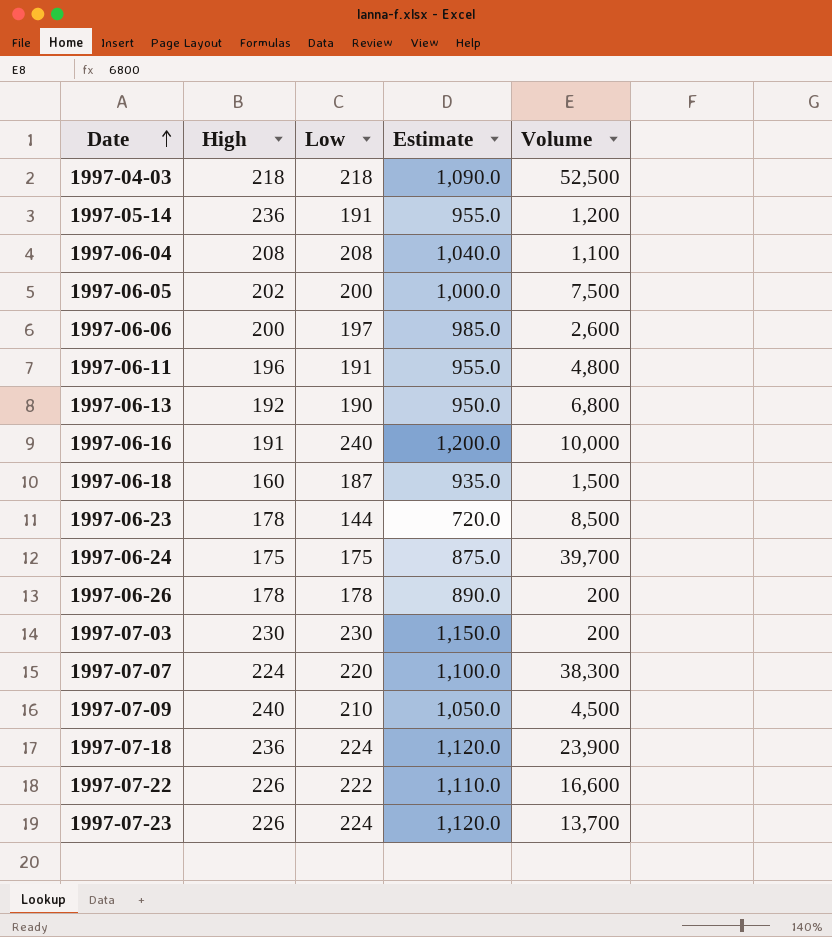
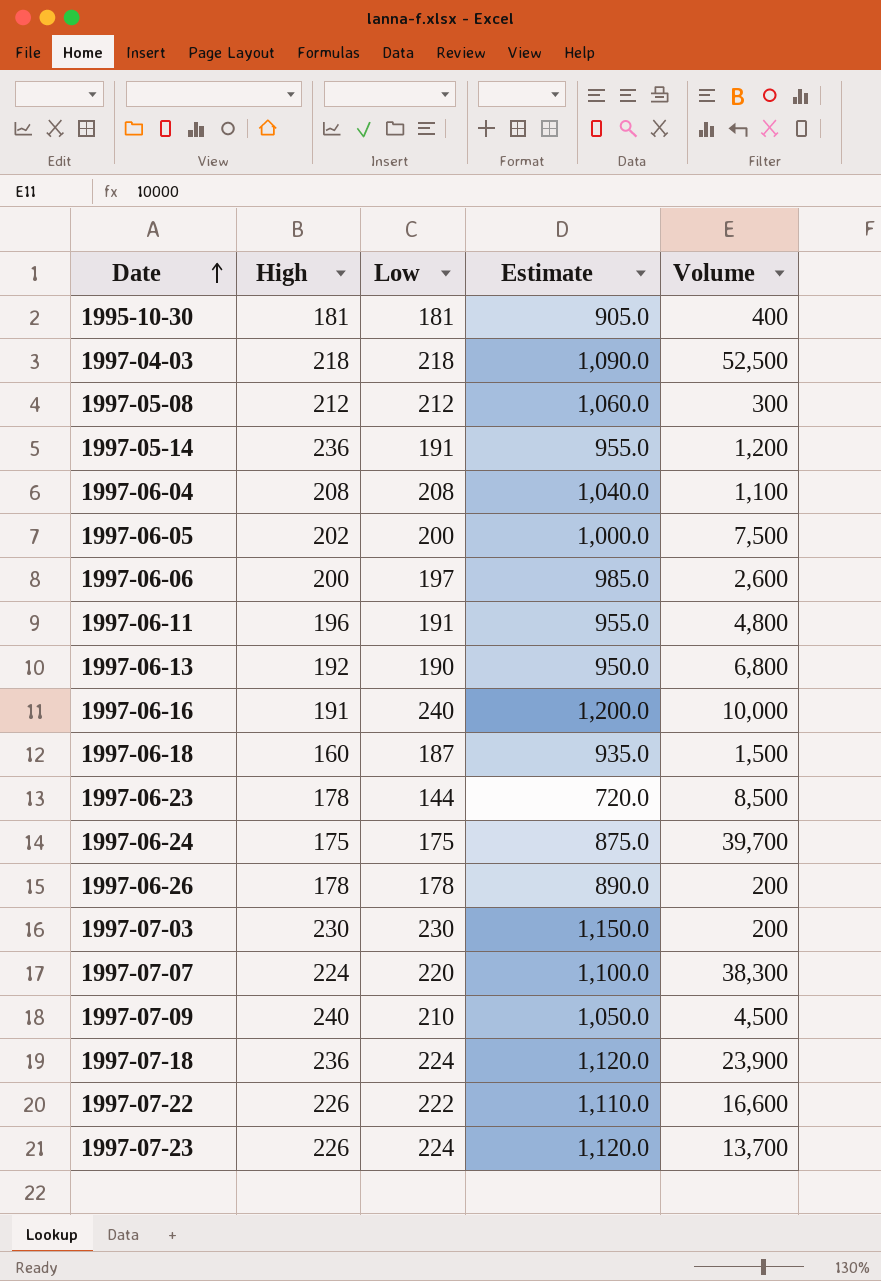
row 1995-10-30: none -> 181 | 181 | 905.0 | 400
row 1997-05-08: none -> 212 | 212 | 1,060.0 | 300

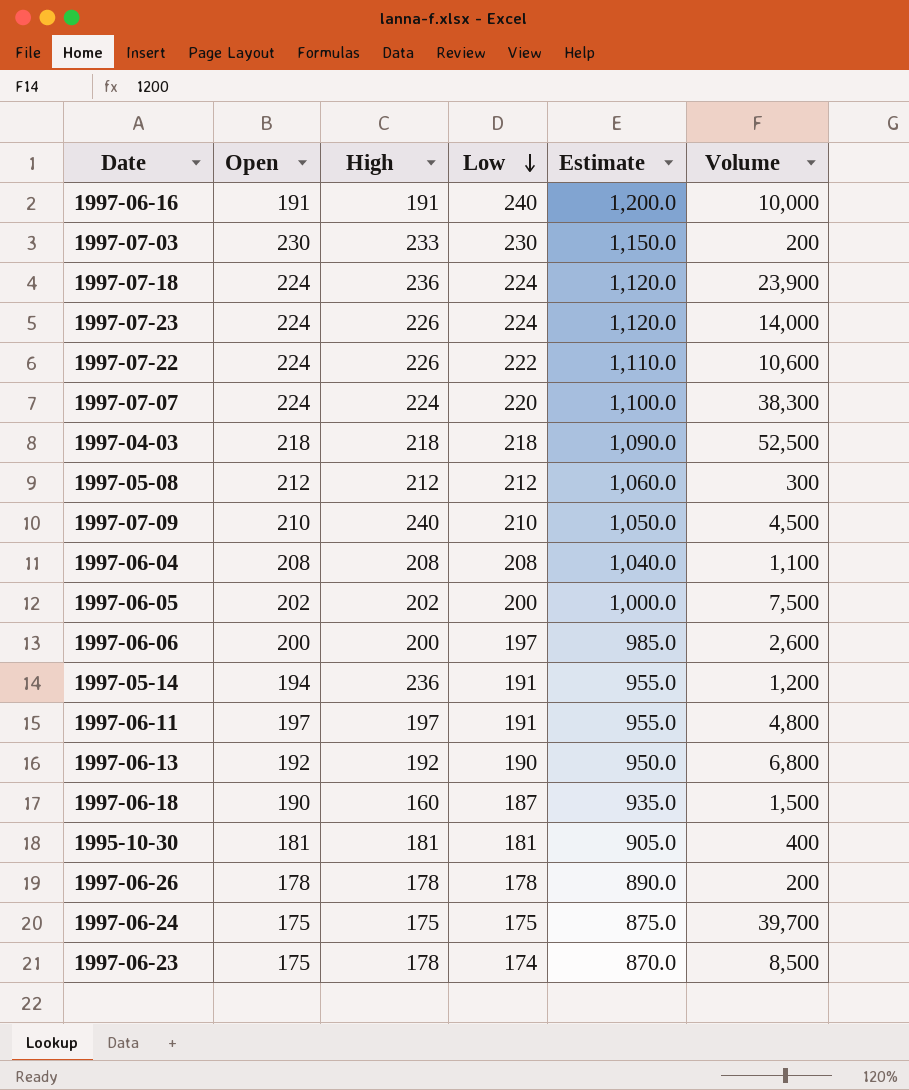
row order: Date ascending -> Low descending
column Open | position: none -> 2
1997-07-03 | High: 230 -> 233
1997-07-23 | Volume: 13,700 -> 14,000
1997-07-22 | Volume: 16,600 -> 10,600
1997-06-11 | High: 196 -> 197
1997-06-23 | Low: 144 -> 174
1997-06-23 | Estimate: 720.0 -> 870.0

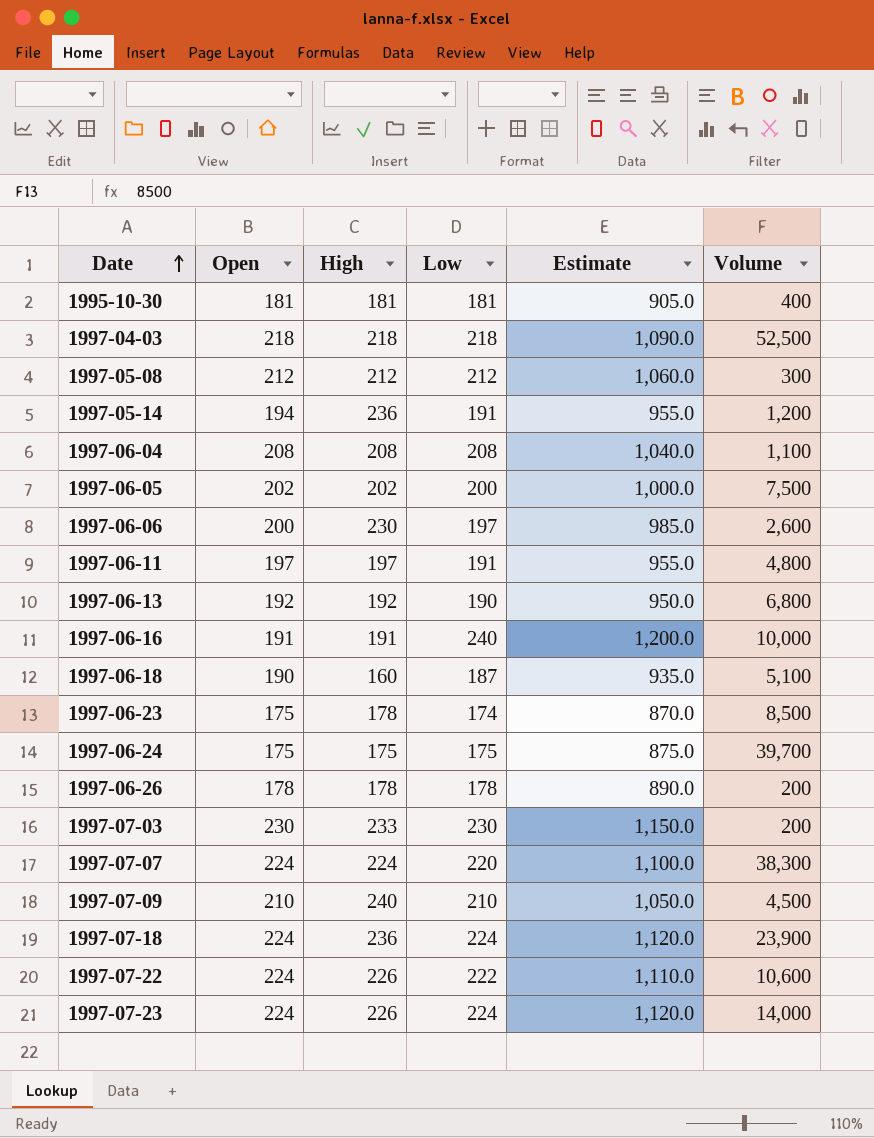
row order: Low descending -> Date ascending
1997-06-06 | High: 200 -> 230
1997-06-18 | Volume: 1,500 -> 5,100

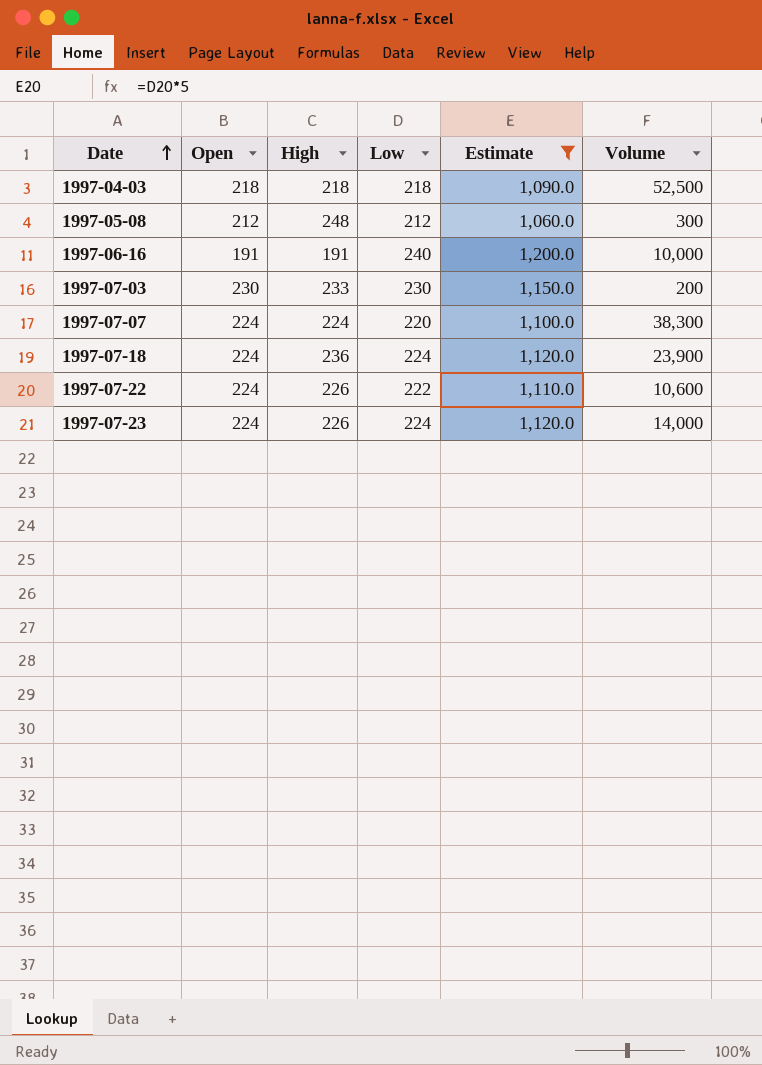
filter: none -> Estimate >= 1,060.0
1997-05-08 | High: 212 -> 248

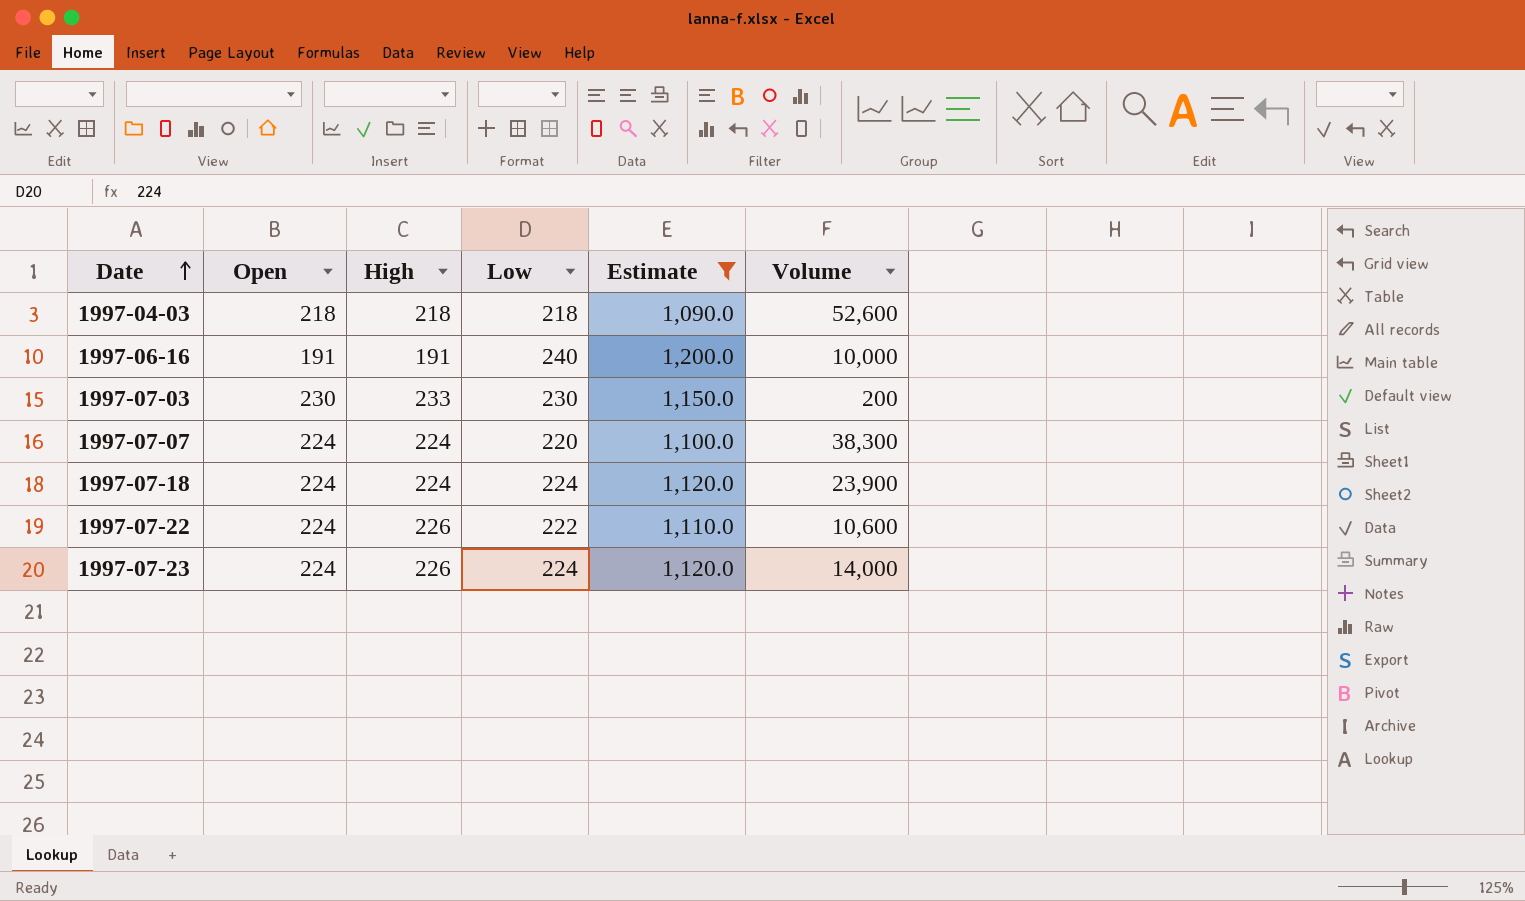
row 1997-05-08: 212 | 248 | 212 | 1,060.0 | 300 -> none
1997-04-03 | Volume: 52,500 -> 52,600
1997-07-18 | High: 236 -> 224

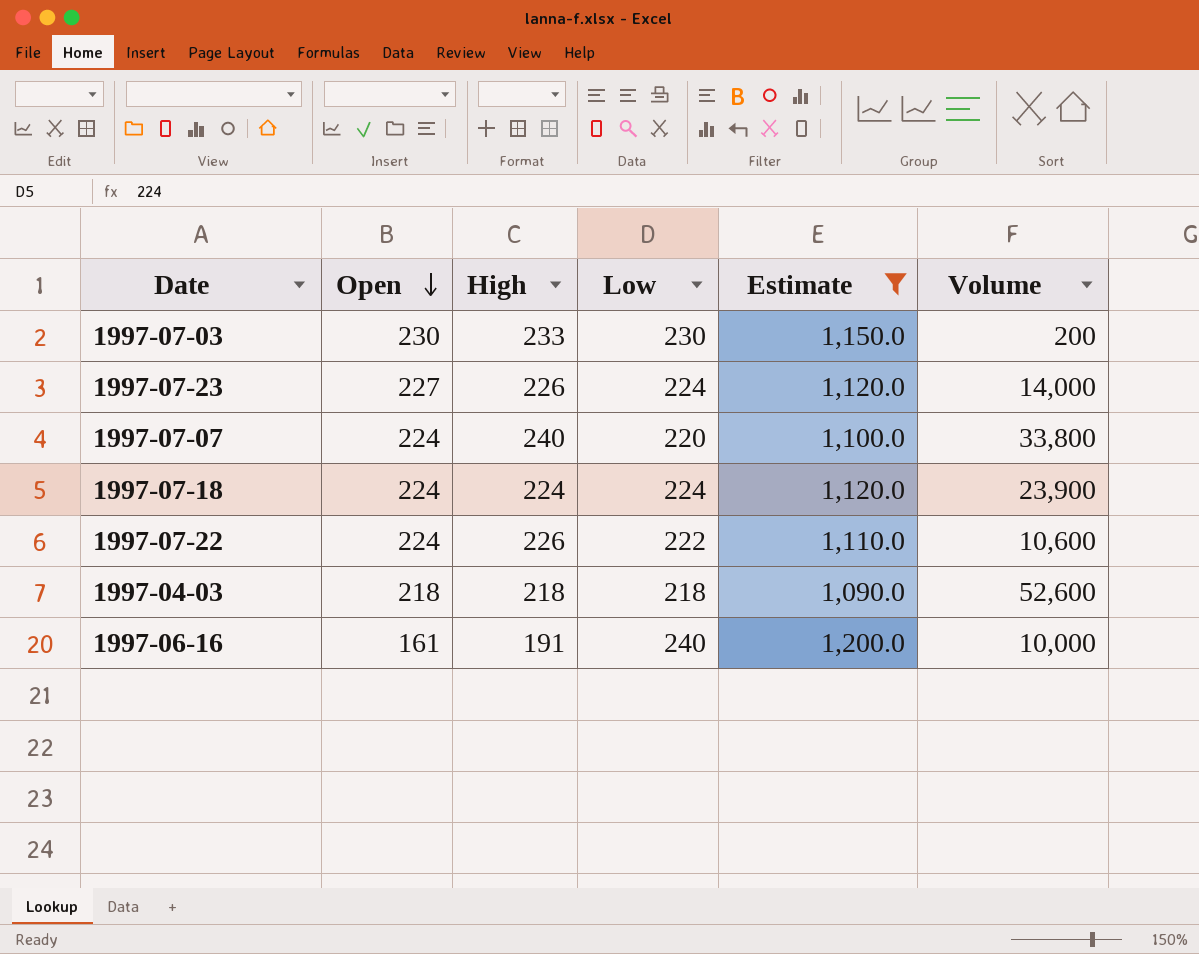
row order: Date ascending -> Open descending
1997-07-23 | Open: 224 -> 227
1997-07-07 | High: 224 -> 240
1997-07-07 | Volume: 38,300 -> 33,800
1997-06-16 | Open: 191 -> 161

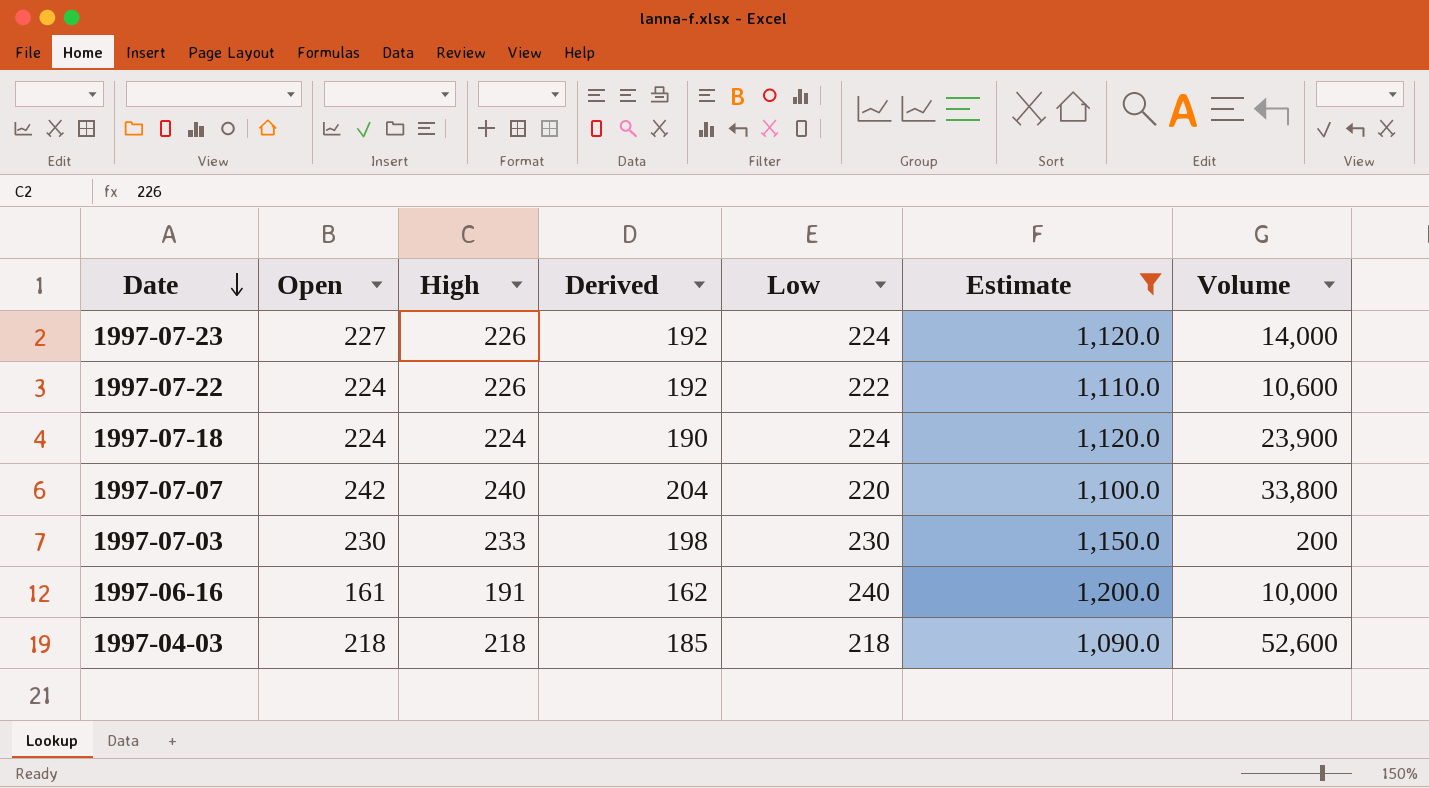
row order: Open descending -> Date descending
column Derived | formula: none -> [High] * 0.85
1997-07-07 | Open: 224 -> 242

